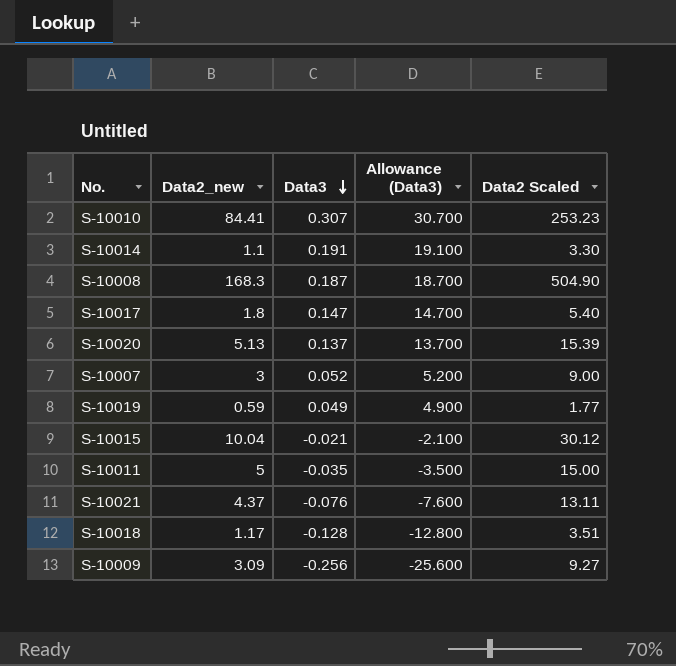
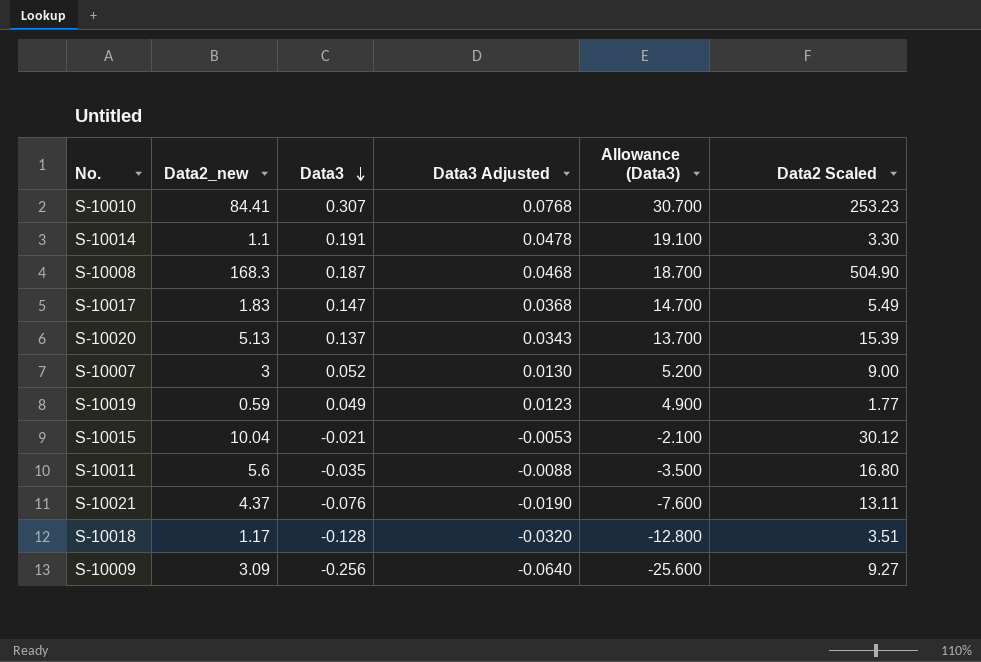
column Data3 Adjusted | formula: none -> [Data3] * 0.25
S-10017 | Data2_new: 1.8 -> 1.83
S-10017 | Data2 Scaled: 5.40 -> 5.49
S-10011 | Data2_new: 5 -> 5.6
S-10011 | Data2 Scaled: 15.00 -> 16.80

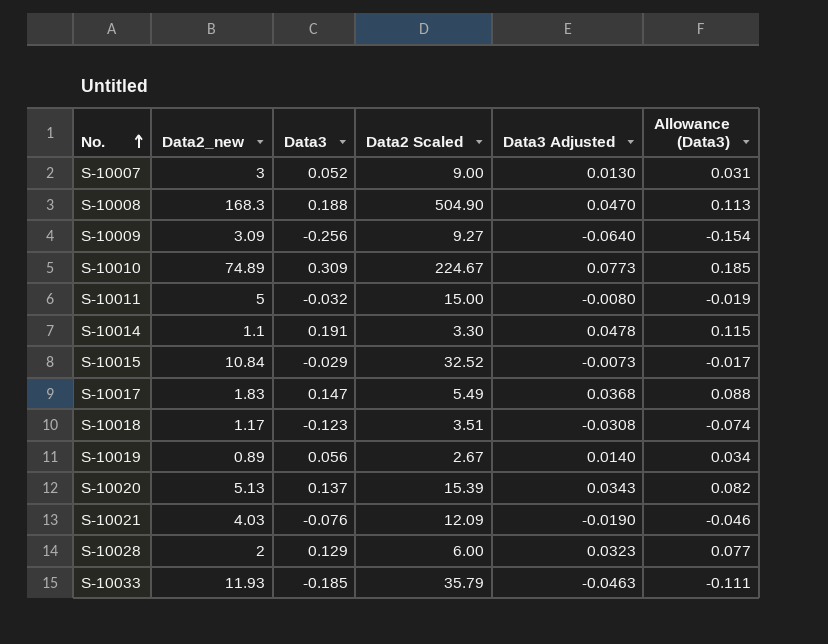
row order: Data3 descending -> No. ascending
column Data2 Scaled | position: 6 -> 4
column Allowance (Data3) | formula: [Data3] * 100 -> [Data3] * 0.6
S-10008 | Data3: 0.187 -> 0.188
S-10008 | Data3 Adjusted: 0.0468 -> 0.0470
S-10010 | Data2_new: 84.41 -> 74.89
S-10010 | Data3: 0.307 -> 0.309
S-10010 | Data2 Scaled: 253.23 -> 224.67
S-10010 | Data3 Adjusted: 0.0768 -> 0.0773
S-10011 | Data2_new: 5.6 -> 5
S-10011 | Data3: -0.035 -> -0.032
S-10011 | Data2 Scaled: 16.80 -> 15.00
S-10011 | Data3 Adjusted: -0.0088 -> -0.0080
S-10015 | Data2_new: 10.04 -> 10.84
S-10015 | Data3: -0.021 -> -0.029
S-10015 | Data2 Scaled: 30.12 -> 32.52
S-10015 | Data3 Adjusted: -0.0053 -> -0.0073
S-10018 | Data3: -0.128 -> -0.123
S-10018 | Data3 Adjusted: -0.0320 -> -0.0308
S-10019 | Data2_new: 0.59 -> 0.89
S-10019 | Data3: 0.049 -> 0.056
S-10019 | Data2 Scaled: 1.77 -> 2.67
S-10019 | Data3 Adjusted: 0.0123 -> 0.0140
S-10021 | Data2_new: 4.37 -> 4.03
S-10021 | Data2 Scaled: 13.11 -> 12.09
row S-10028: none -> 2 | 0.129 | 6.00 | 0.0323 | 0.077
row S-10033: none -> 11.93 | -0.185 | 35.79 | -0.0463 | -0.111

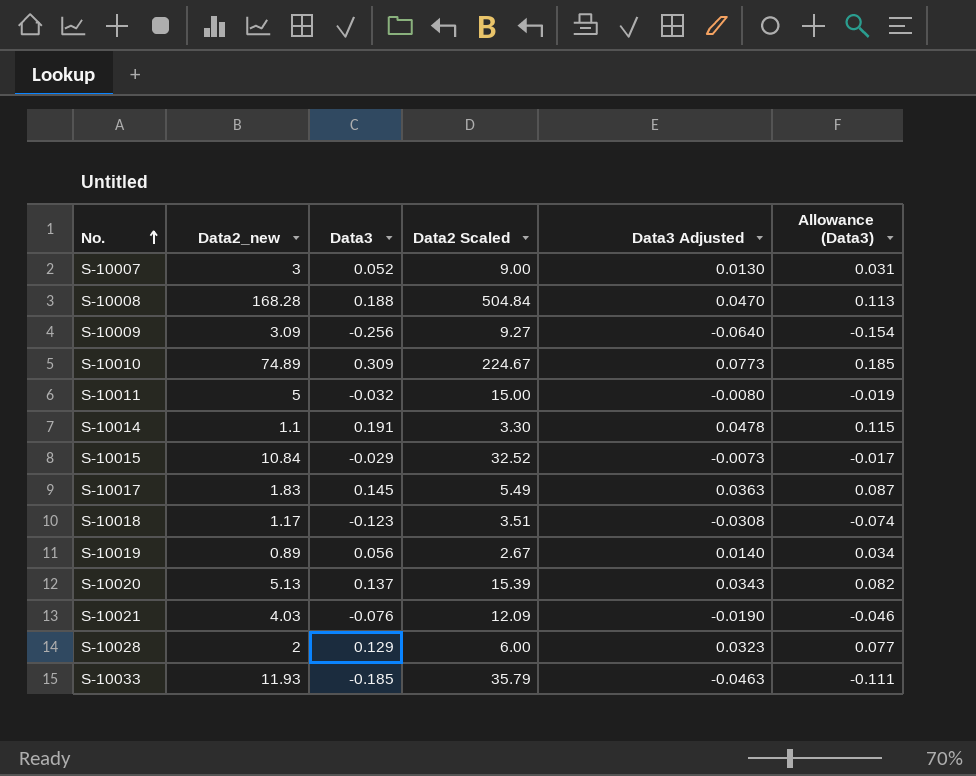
S-10008 | Data2_new: 168.3 -> 168.28
S-10008 | Data2 Scaled: 504.90 -> 504.84
S-10017 | Data3: 0.147 -> 0.145
S-10017 | Data3 Adjusted: 0.0368 -> 0.0363
S-10017 | Allowance (Data3): 0.088 -> 0.087

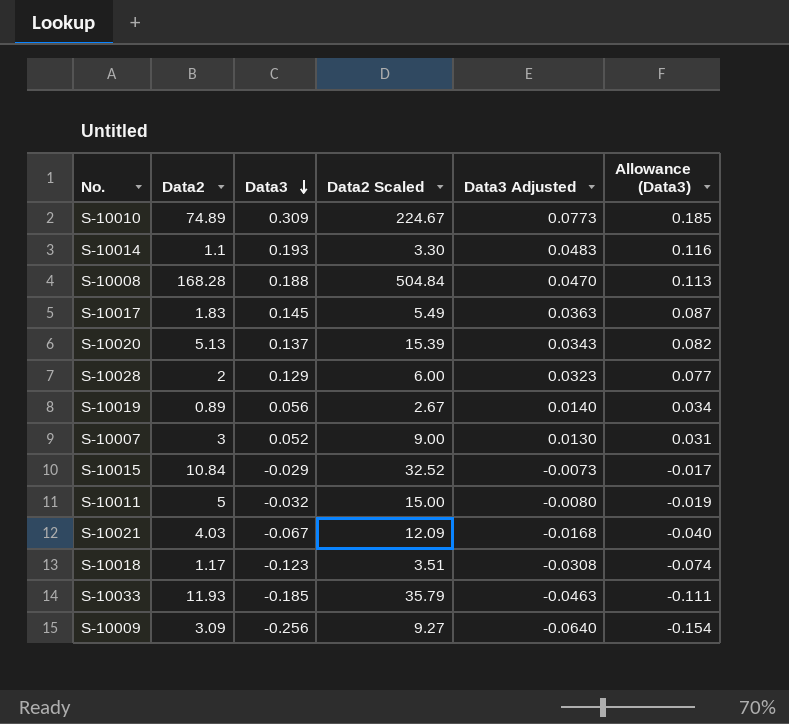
row order: No. ascending -> Data3 descending
column name: Data2_new -> Data2
S-10014 | Data3: 0.191 -> 0.193
S-10014 | Data3 Adjusted: 0.0478 -> 0.0483
S-10014 | Allowance (Data3): 0.115 -> 0.116
S-10021 | Data3: -0.076 -> -0.067
S-10021 | Data3 Adjusted: -0.0190 -> -0.0168
S-10021 | Allowance (Data3): -0.046 -> -0.040

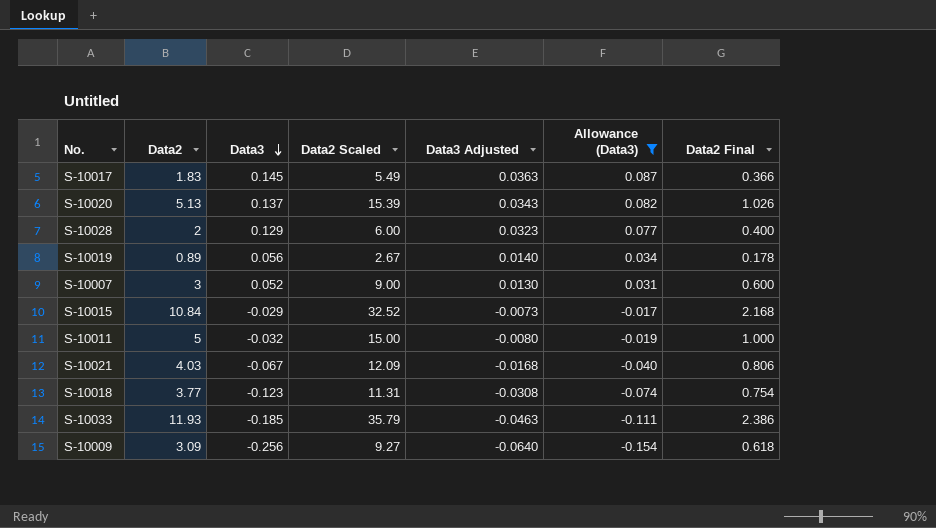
filter: none -> Allowance (Data3) <= 0.087
column Data2 Final | formula: none -> [Data2] * 0.2
S-10018 | Data2: 1.17 -> 3.77
S-10018 | Data2 Scaled: 3.51 -> 11.31

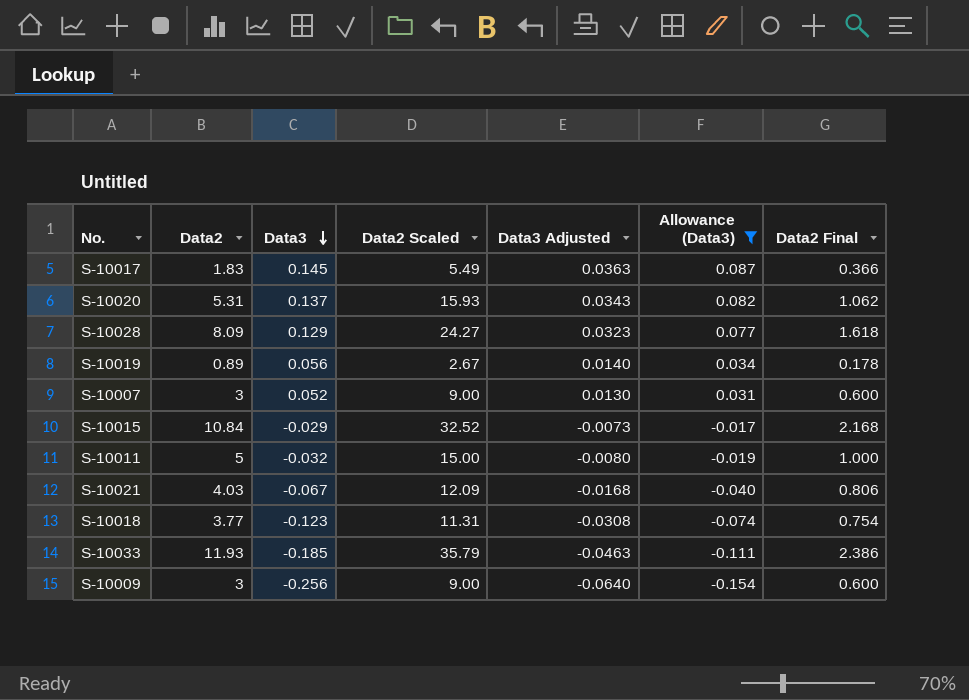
S-10020 | Data2: 5.13 -> 5.31
S-10020 | Data2 Scaled: 15.39 -> 15.93
S-10020 | Data2 Final: 1.026 -> 1.062
S-10028 | Data2: 2 -> 8.09
S-10028 | Data2 Scaled: 6.00 -> 24.27
S-10028 | Data2 Final: 0.400 -> 1.618
S-10009 | Data2: 3.09 -> 3
S-10009 | Data2 Scaled: 9.27 -> 9.00
S-10009 | Data2 Final: 0.618 -> 0.600

